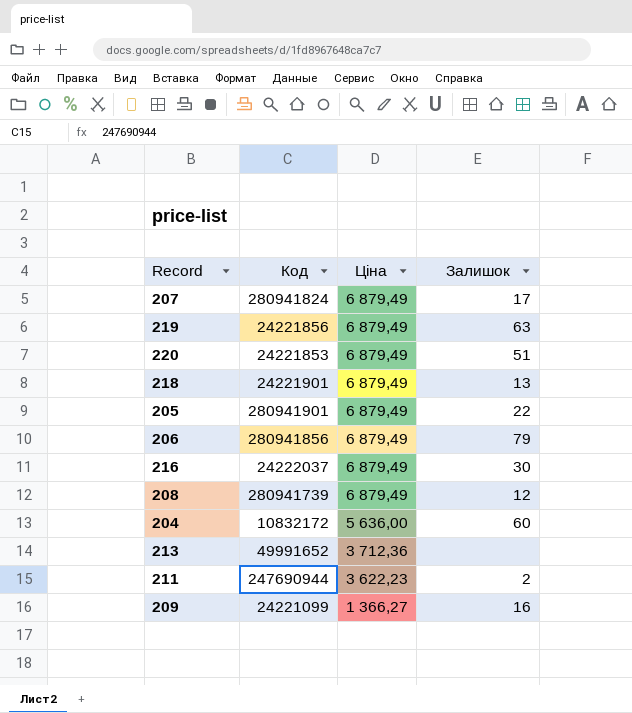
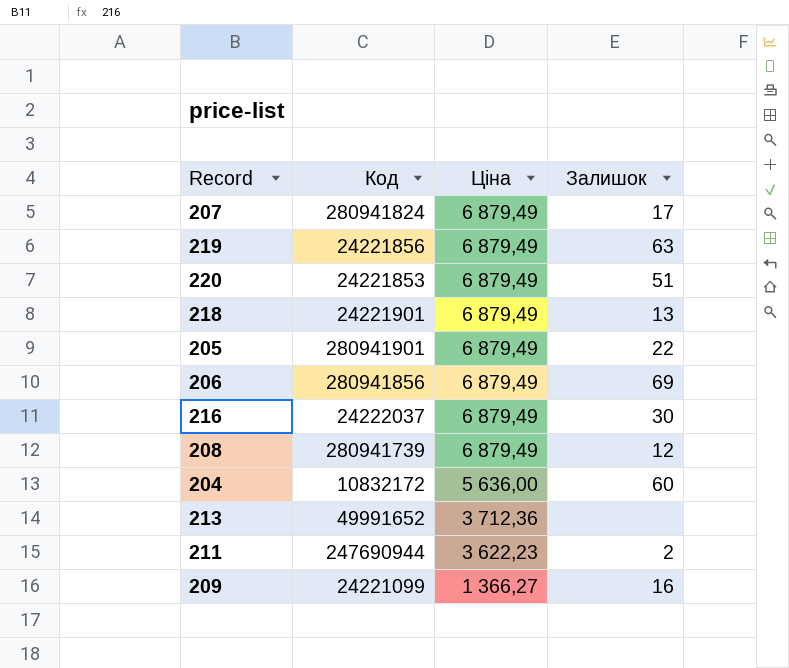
206 | Залишок: 79 -> 69

